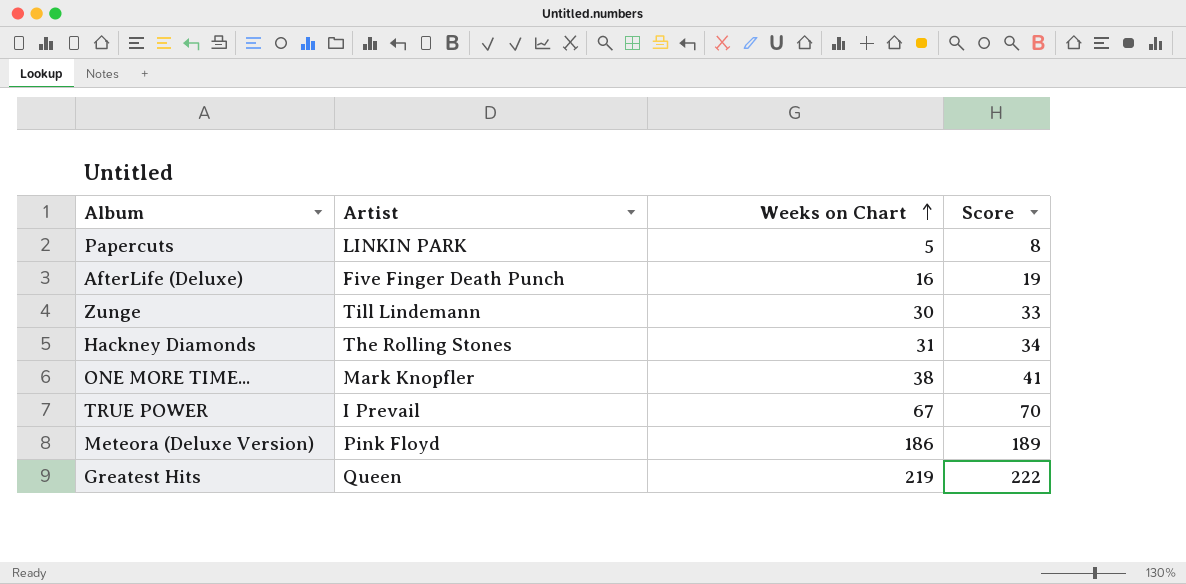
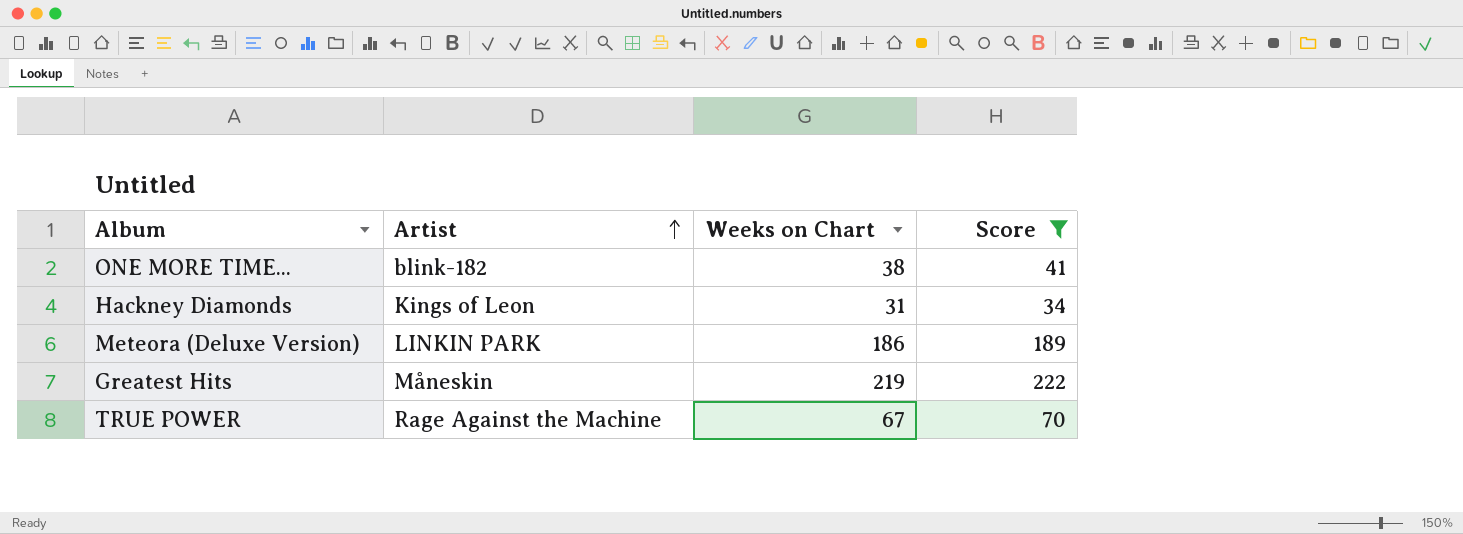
filter: none -> Score >= 34
row order: Weeks on Chart ascending -> Artist ascending
ONE MORE TIME... | Artist: Mark Knopfler -> blink-182
Hackney Diamonds | Artist: The Rolling Stones -> Kings of Leon
Meteora (Deluxe Version) | Artist: Pink Floyd -> LINKIN PARK
Greatest Hits | Artist: Queen -> Måneskin
TRUE POWER | Artist: I Prevail -> Rage Against the Machine

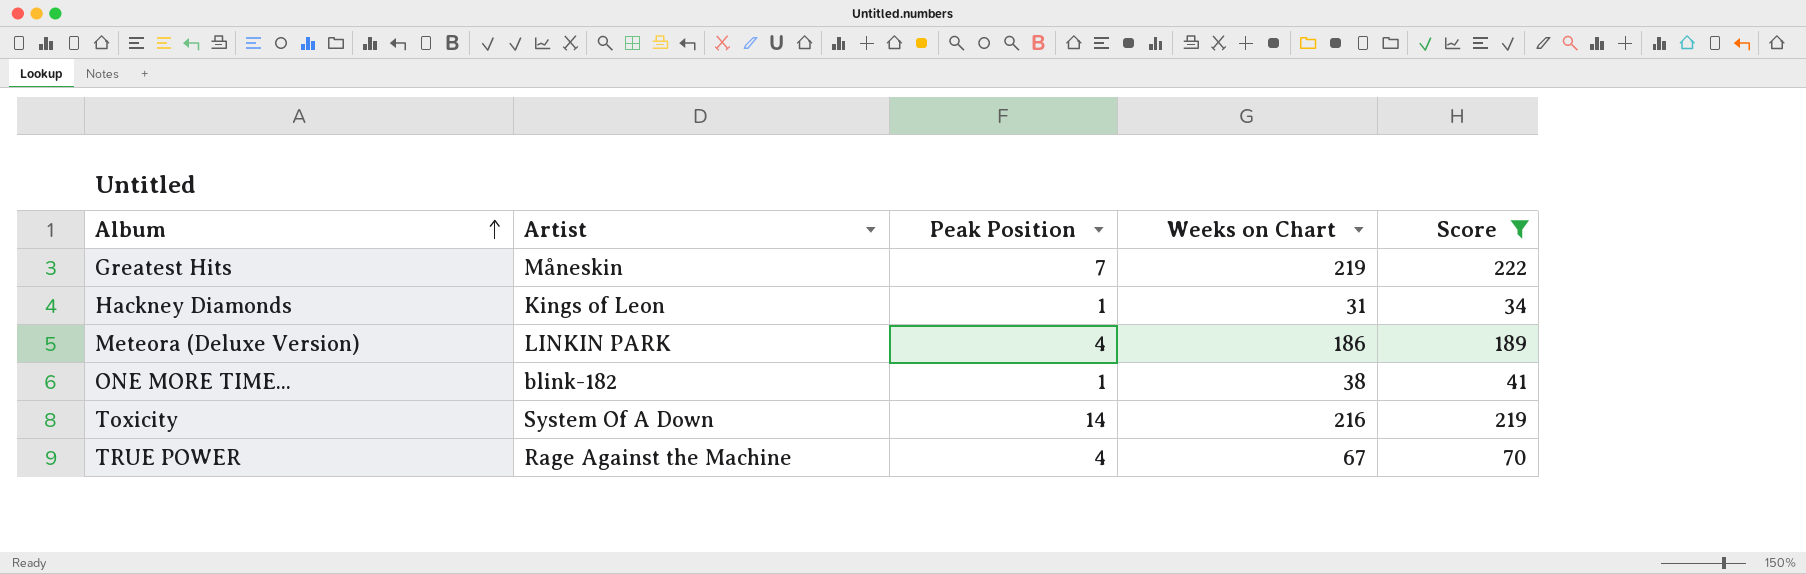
row order: Artist ascending -> Album ascending
column Peak Position | position: none -> 3
row Toxicity: none -> System Of A Down | 14 | 216 | 219

